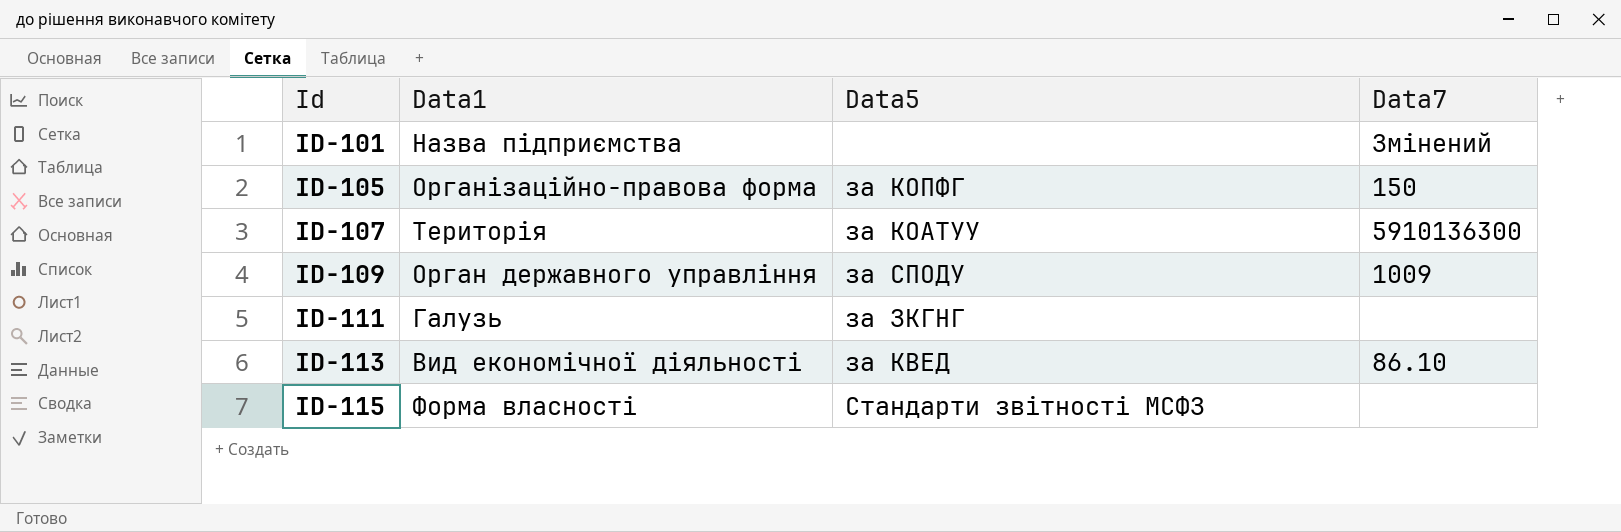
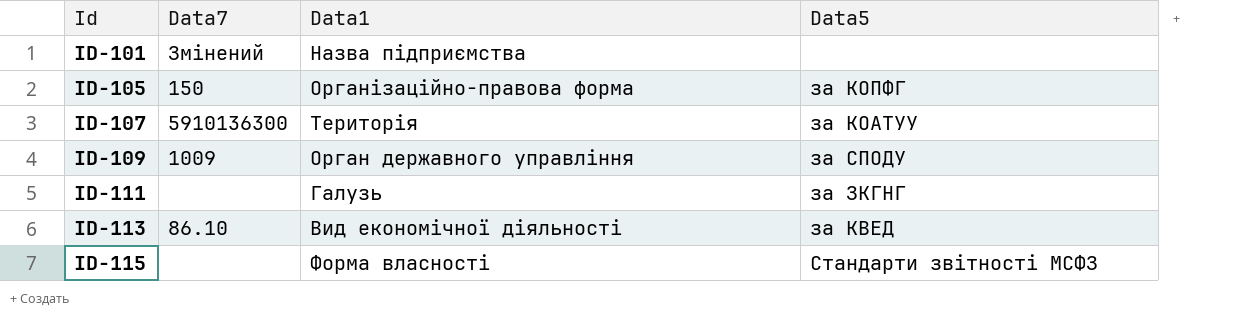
column Data7 | position: 4 -> 2

